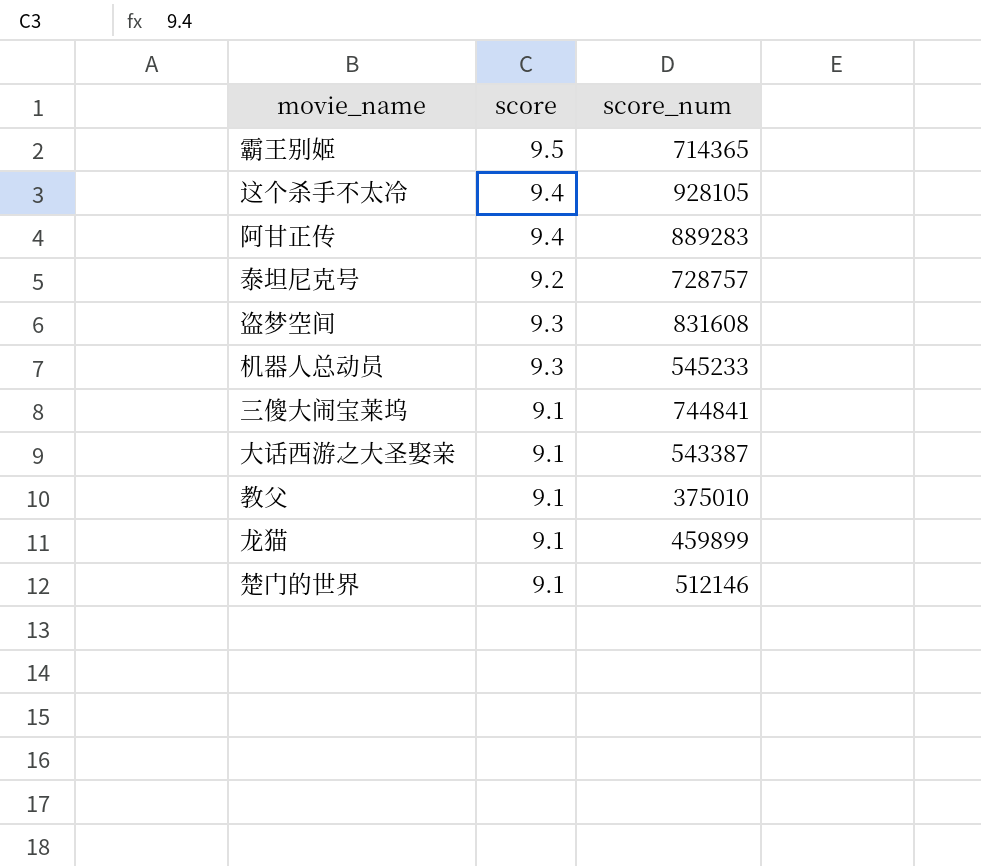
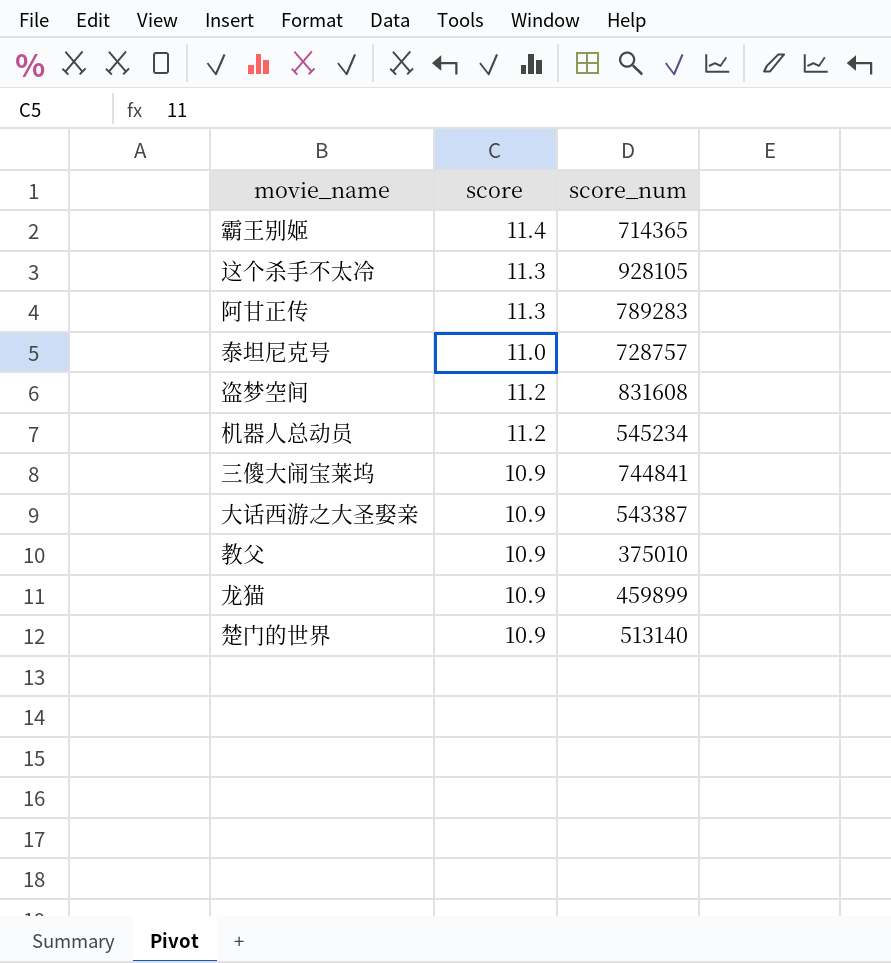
霸王别姬 | score: 9.5 -> 11.4
这个杀手不太冷 | score: 9.4 -> 11.3
阿甘正传 | score: 9.4 -> 11.3
阿甘正传 | score_num: 889283 -> 789283
泰坦尼克号 | score: 9.2 -> 11.0
盗梦空间 | score: 9.3 -> 11.2
机器人总动员 | score: 9.3 -> 11.2
机器人总动员 | score_num: 545233 -> 545234
三傻大闹宝莱坞 | score: 9.1 -> 10.9
大话西游之大圣娶亲 | score: 9.1 -> 10.9
教父 | score: 9.1 -> 10.9
龙猫 | score: 9.1 -> 10.9
楚门的世界 | score: 9.1 -> 10.9
楚门的世界 | score_num: 512146 -> 513140

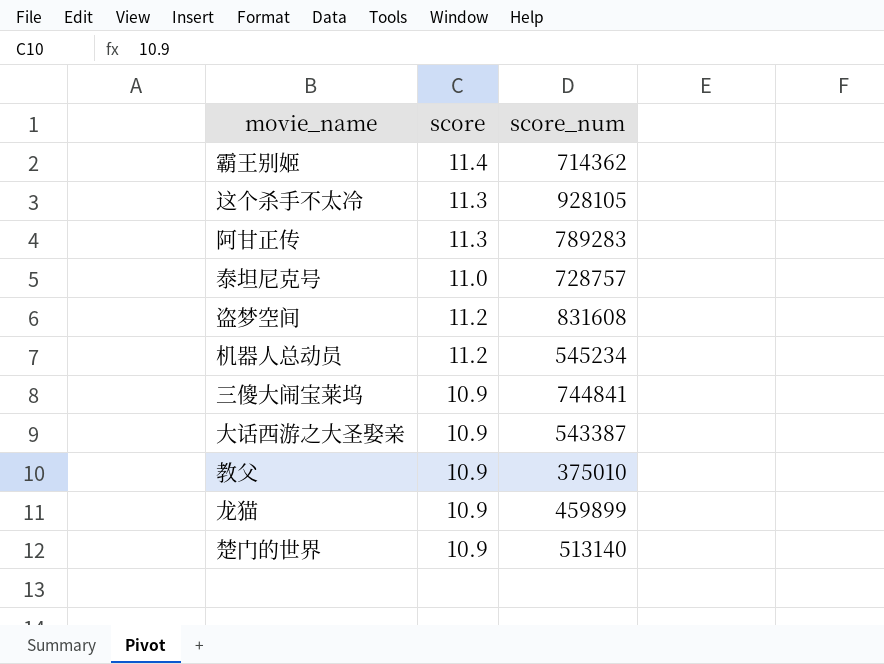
霸王别姬 | score_num: 714365 -> 714362

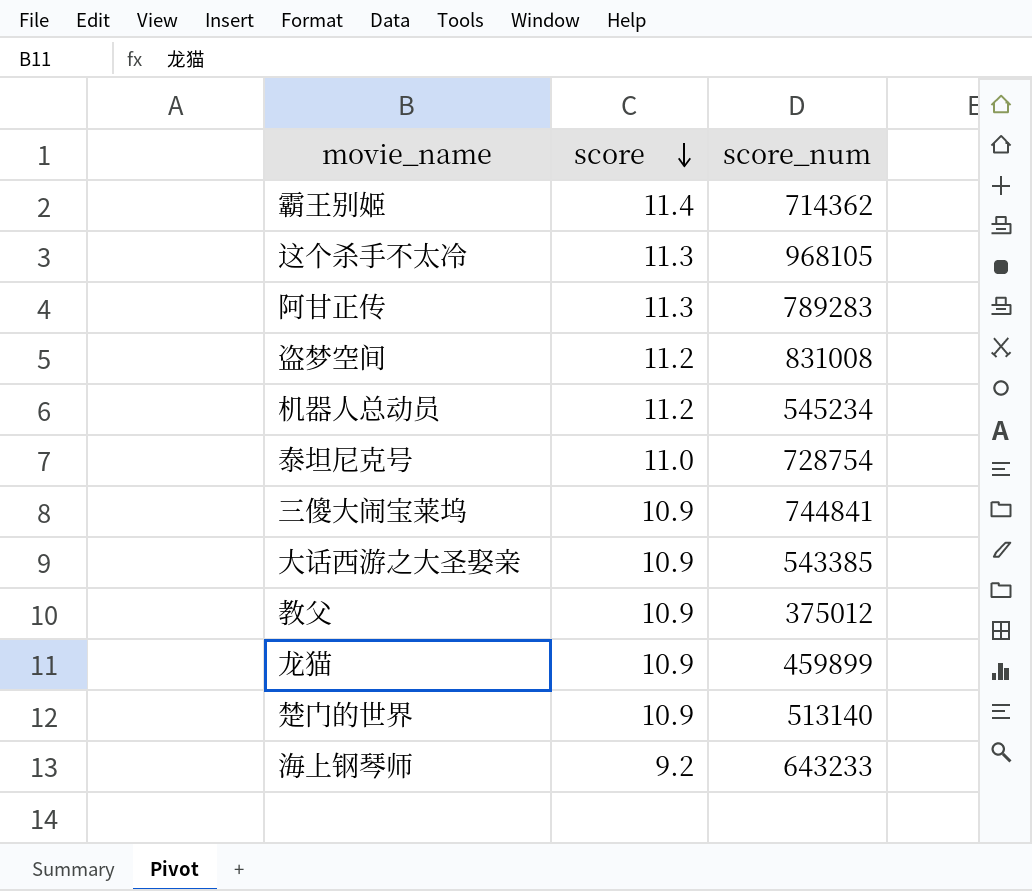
row order: none -> score descending
这个杀手不太冷 | score_num: 928105 -> 968105
盗梦空间 | score_num: 831608 -> 831008
泰坦尼克号 | score_num: 728757 -> 728754
大话西游之大圣娶亲 | score_num: 543387 -> 543385
教父 | score_num: 375010 -> 375012
row 海上钢琴师: none -> 9.2 | 643233

